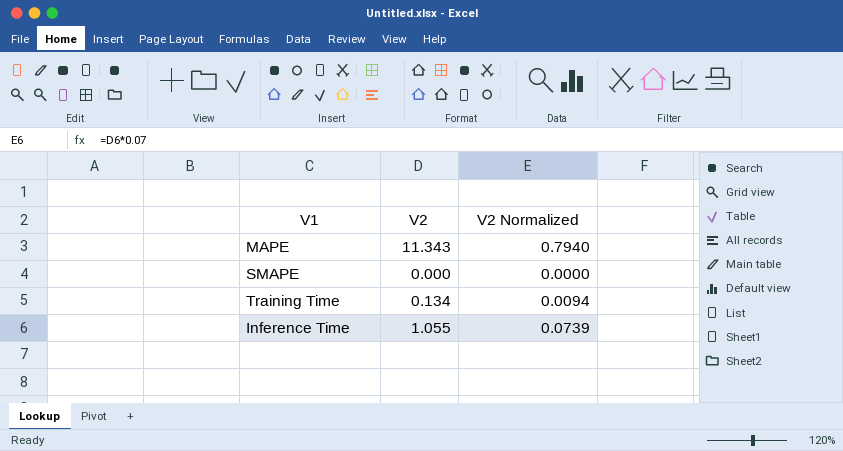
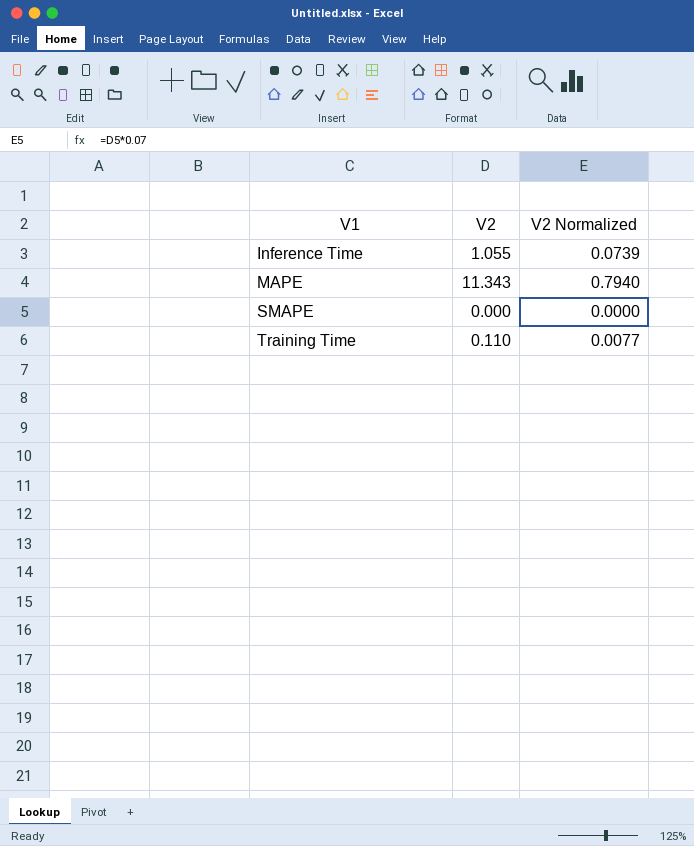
row order: none -> V1 ascending
Training Time | V2: 0.134 -> 0.110
Training Time | V2 Normalized: 0.0094 -> 0.0077

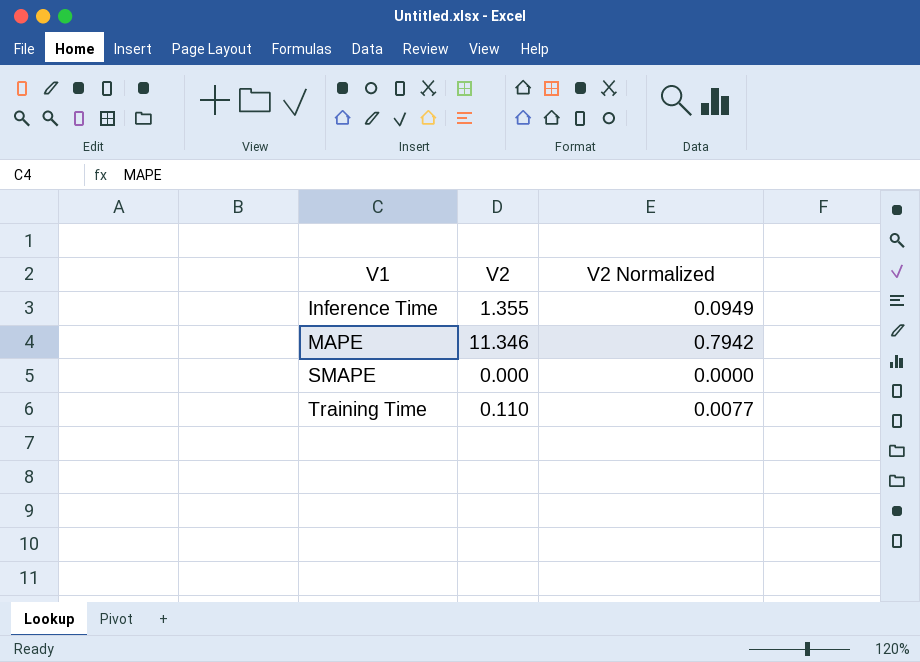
Inference Time | V2: 1.055 -> 1.355
Inference Time | V2 Normalized: 0.0739 -> 0.0949
MAPE | V2: 11.343 -> 11.346
MAPE | V2 Normalized: 0.7940 -> 0.7942

